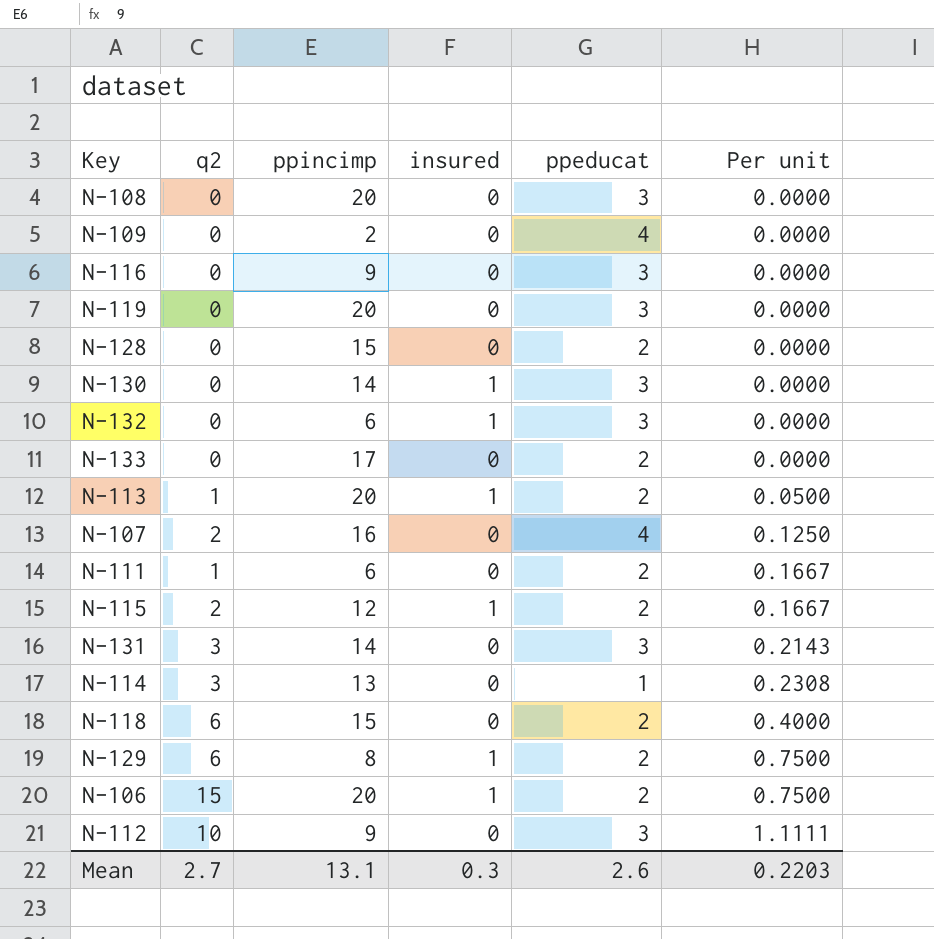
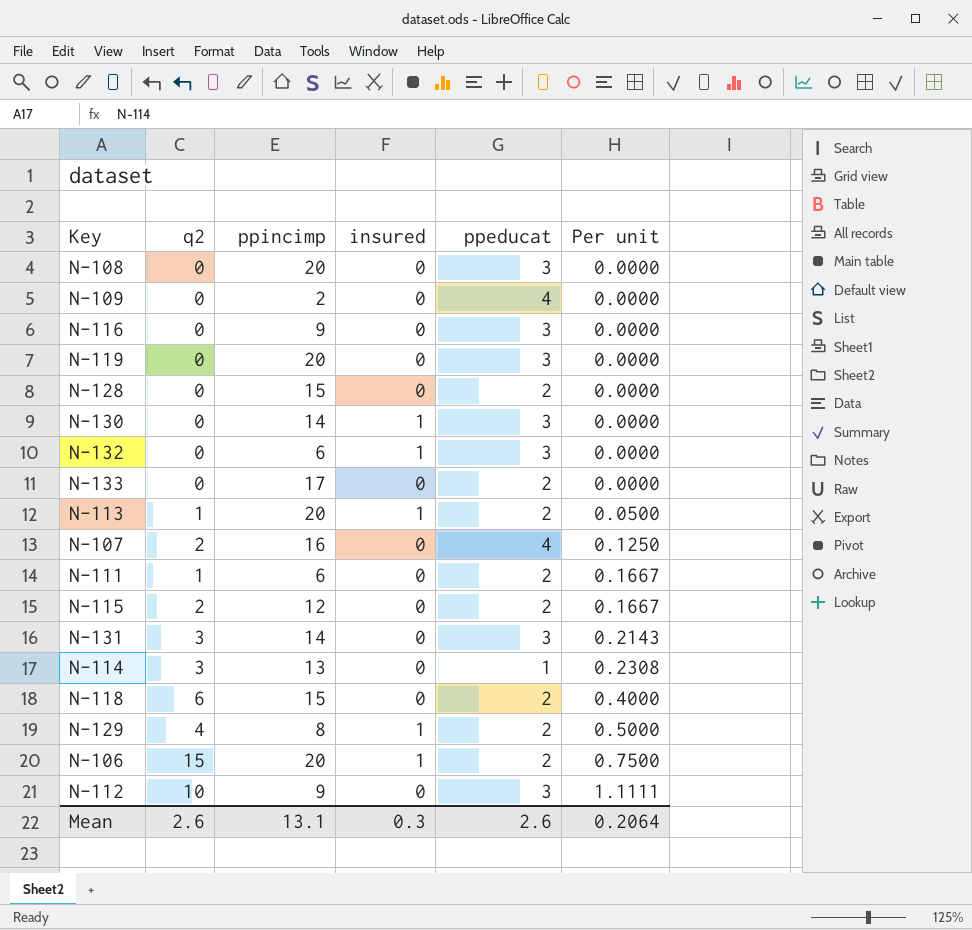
N-115 | insured: 1 -> 0
N-129 | q2: 6 -> 4
N-129 | Per unit: 0.7500 -> 0.5000
Mean | q2: 2.7 -> 2.6
Mean | Per unit: 0.2203 -> 0.2064

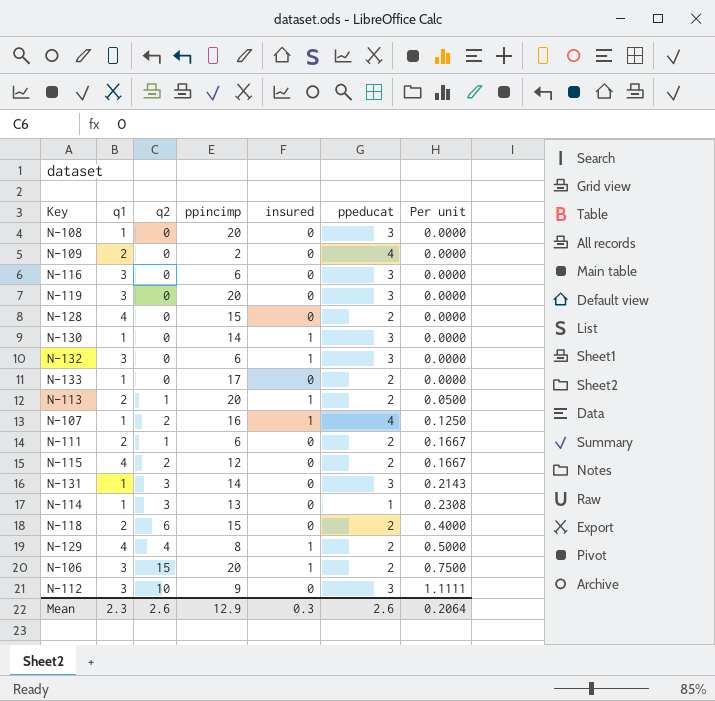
column q1 | position: none -> 2
N-116 | ppincimp: 9 -> 6
N-107 | insured: 0 -> 1
Mean | ppincimp: 13.1 -> 12.9

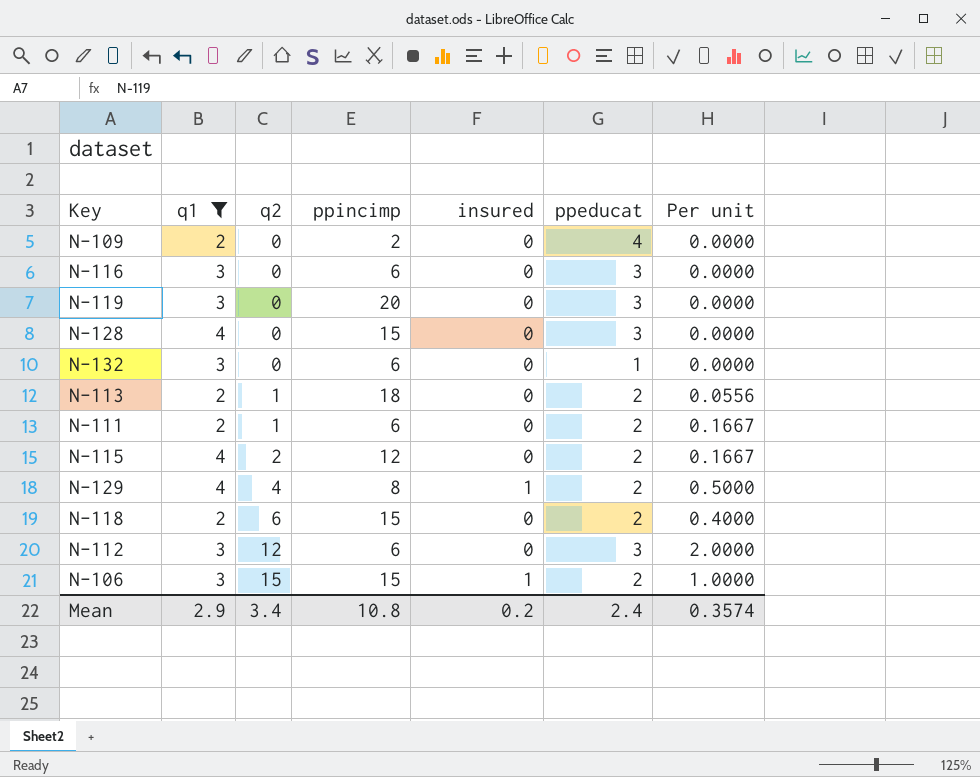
filter: none -> q1 != 1
row order: Per unit ascending -> q2 ascending
N-128 | ppeducat: 2 -> 3
N-132 | insured: 1 -> 0
N-132 | ppeducat: 3 -> 1
N-113 | ppincimp: 20 -> 18
N-113 | insured: 1 -> 0
N-113 | Per unit: 0.0500 -> 0.0556
N-112 | q2: 10 -> 12
N-112 | ppincimp: 9 -> 6
N-112 | Per unit: 1.1111 -> 2.0000
N-106 | ppincimp: 20 -> 15
N-106 | Per unit: 0.7500 -> 1.0000
Mean | q1: 2.3 -> 2.9
Mean | q2: 2.6 -> 3.4
Mean | ppincimp: 12.9 -> 10.8
Mean | insured: 0.3 -> 0.2
Mean | ppeducat: 2.6 -> 2.4
Mean | Per unit: 0.2064 -> 0.3574

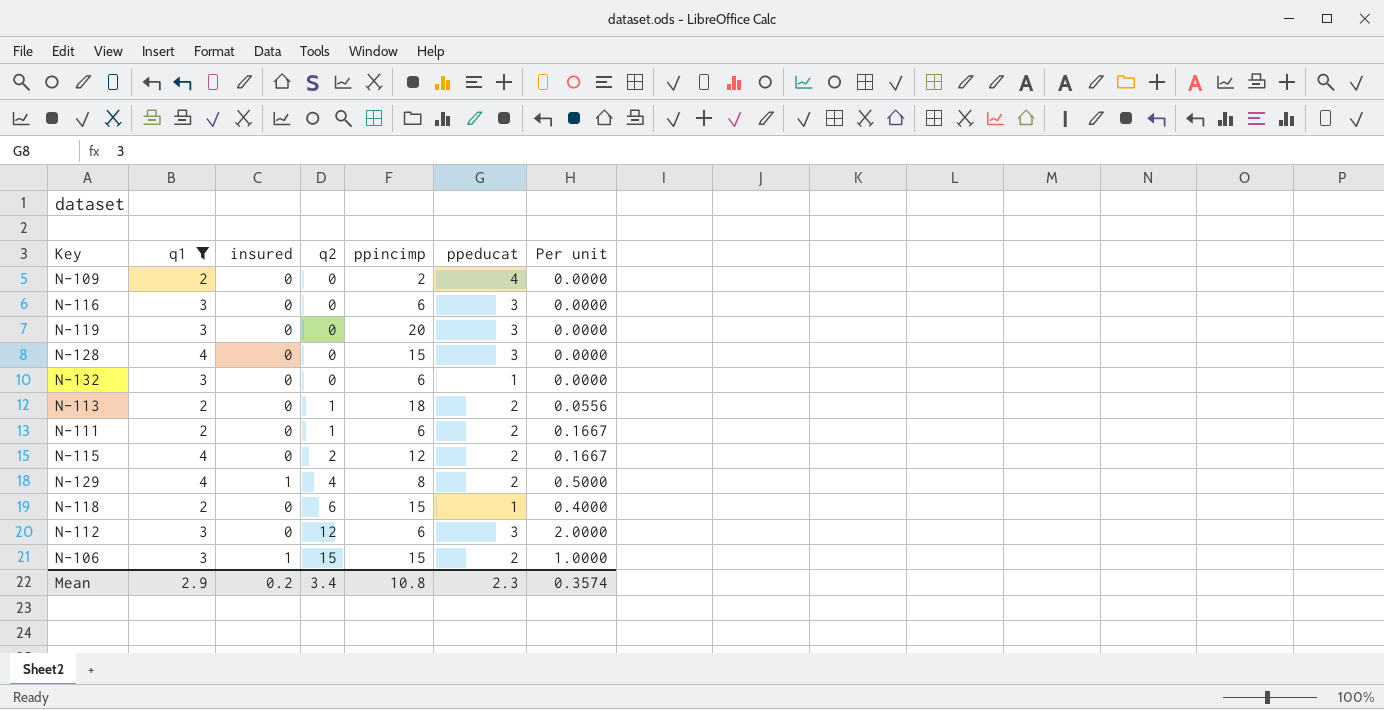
column insured | position: 5 -> 3
N-118 | ppeducat: 2 -> 1
Mean | ppeducat: 2.4 -> 2.3

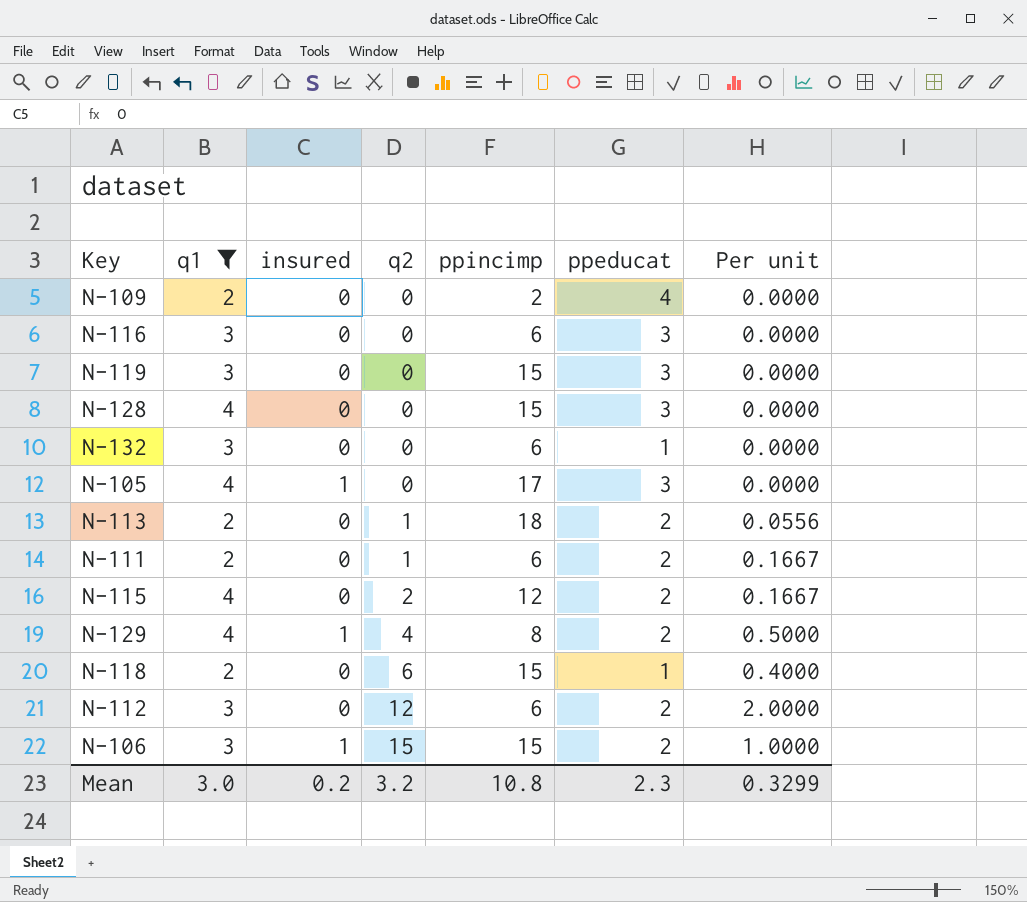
N-119 | ppincimp: 20 -> 15
row N-105: none -> 4 | 1 | 0 | 17 | 3 | 0.0000
N-112 | ppeducat: 3 -> 2
Mean | q1: 2.9 -> 3.0
Mean | q2: 3.4 -> 3.2
Mean | Per unit: 0.3574 -> 0.3299

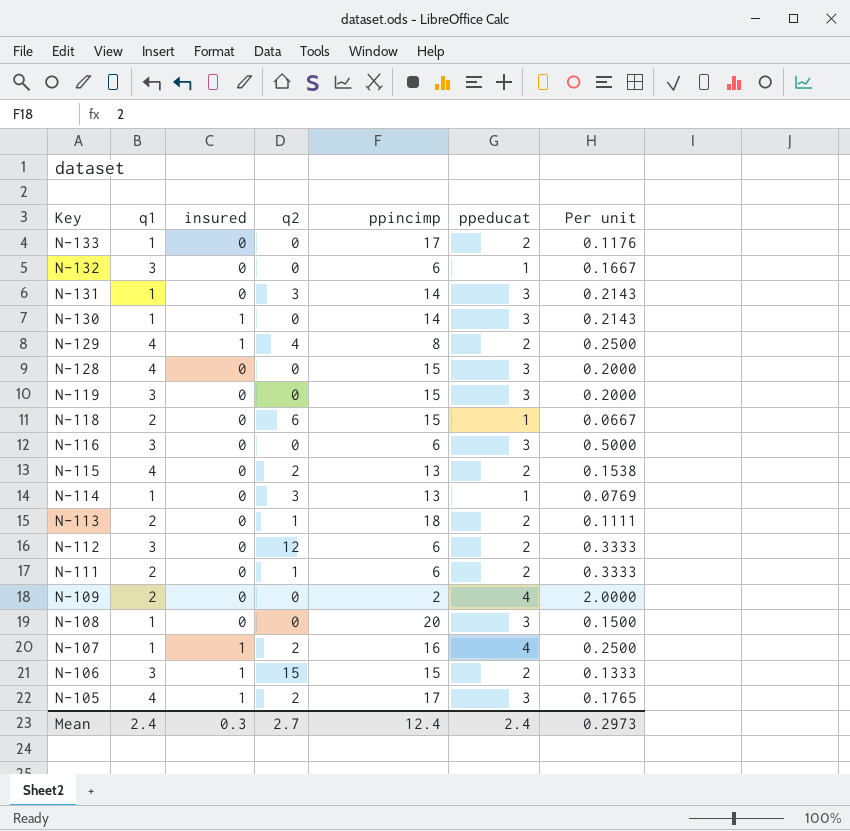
filter: q1 != 1 -> none
row order: q2 ascending -> Key descending
column Per unit | formula: [q2] / [ppincimp] -> [ppeducat] / [ppincimp]
N-115 | ppincimp: 12 -> 13
N-105 | q2: 0 -> 2
Mean | q1: 3.0 -> 2.4
Mean | insured: 0.2 -> 0.3
Mean | q2: 3.2 -> 2.7
Mean | ppincimp: 10.8 -> 12.4
Mean | ppeducat: 2.3 -> 2.4
Mean | Per unit: 0.3299 -> 0.2973

